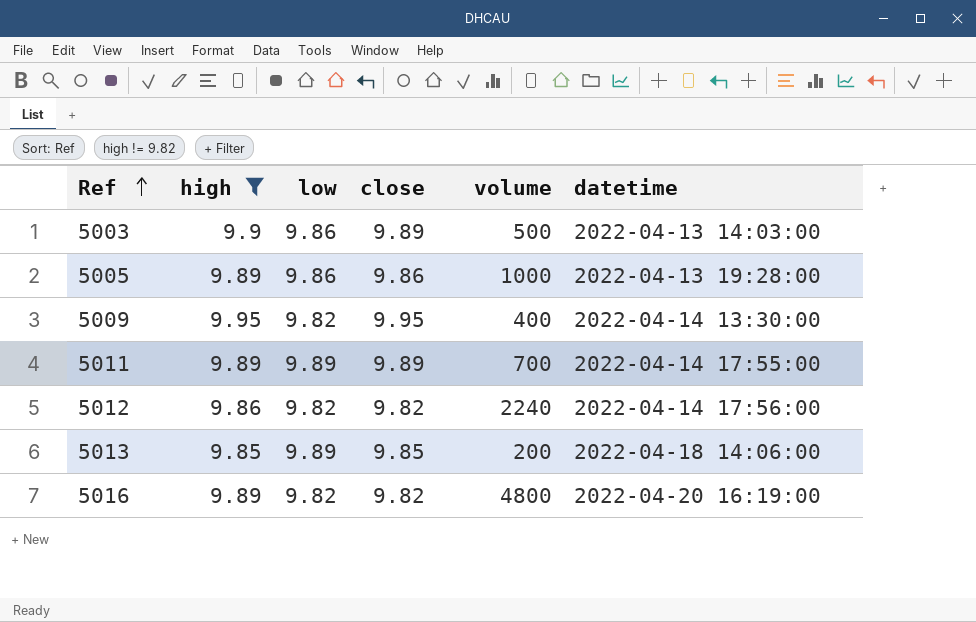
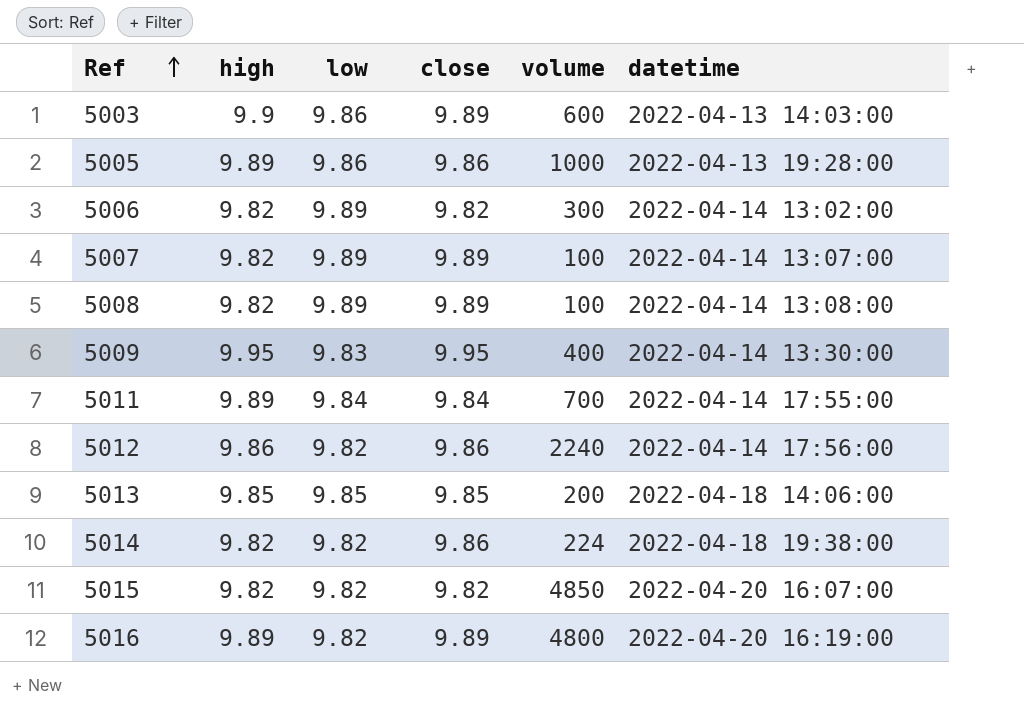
filter: high != 9.82 -> none
5003 | volume: 500 -> 600
5009 | low: 9.82 -> 9.83
5011 | low: 9.89 -> 9.84
5011 | close: 9.89 -> 9.84
5012 | close: 9.82 -> 9.86
5013 | low: 9.89 -> 9.85
5016 | close: 9.82 -> 9.89

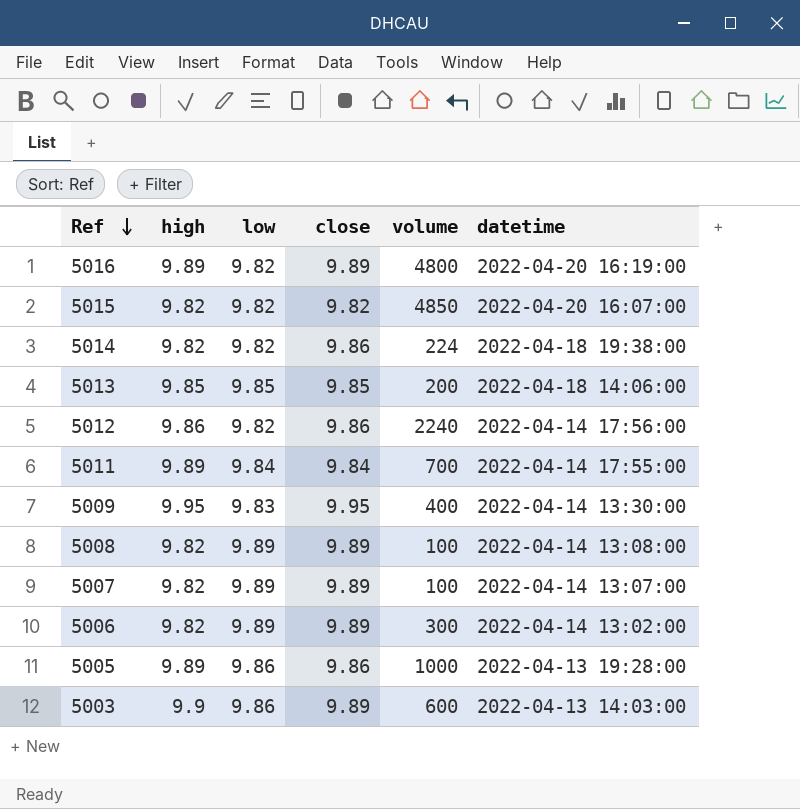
row order: Ref ascending -> Ref descending
5006 | close: 9.82 -> 9.89

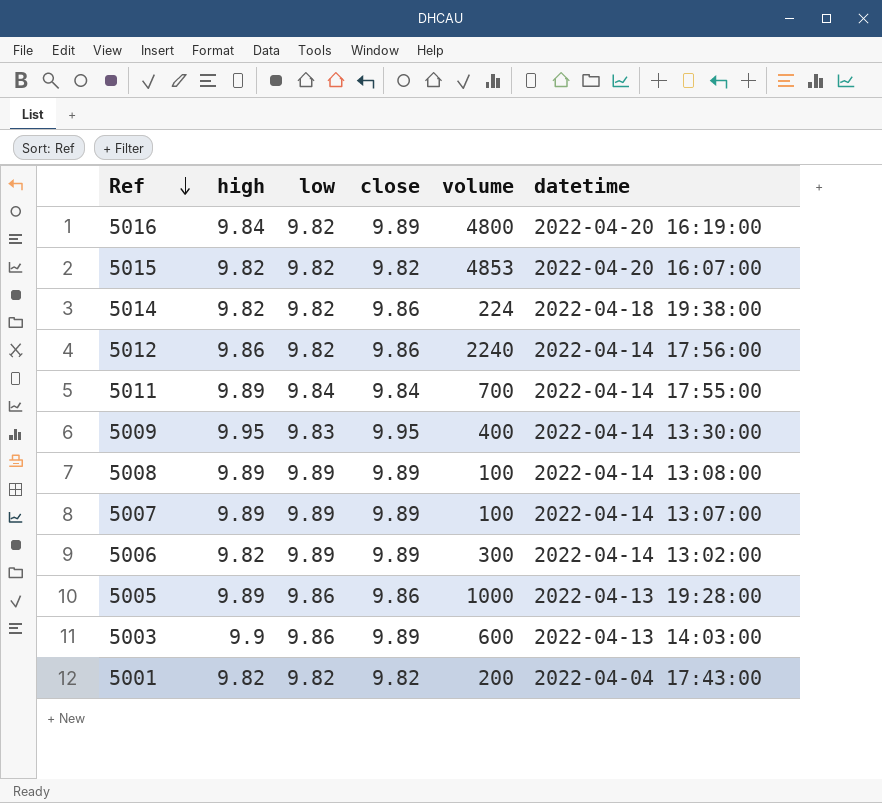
row 5013: 9.85 | 9.85 | 9.85 | 200 | 2022-04-18 14:06:00 -> none
5016 | high: 9.89 -> 9.84
5015 | volume: 4850 -> 4853
5008 | high: 9.82 -> 9.89
5007 | high: 9.82 -> 9.89
row 5001: none -> 9.82 | 9.82 | 9.82 | 200 | 2022-04-04 17:43:00

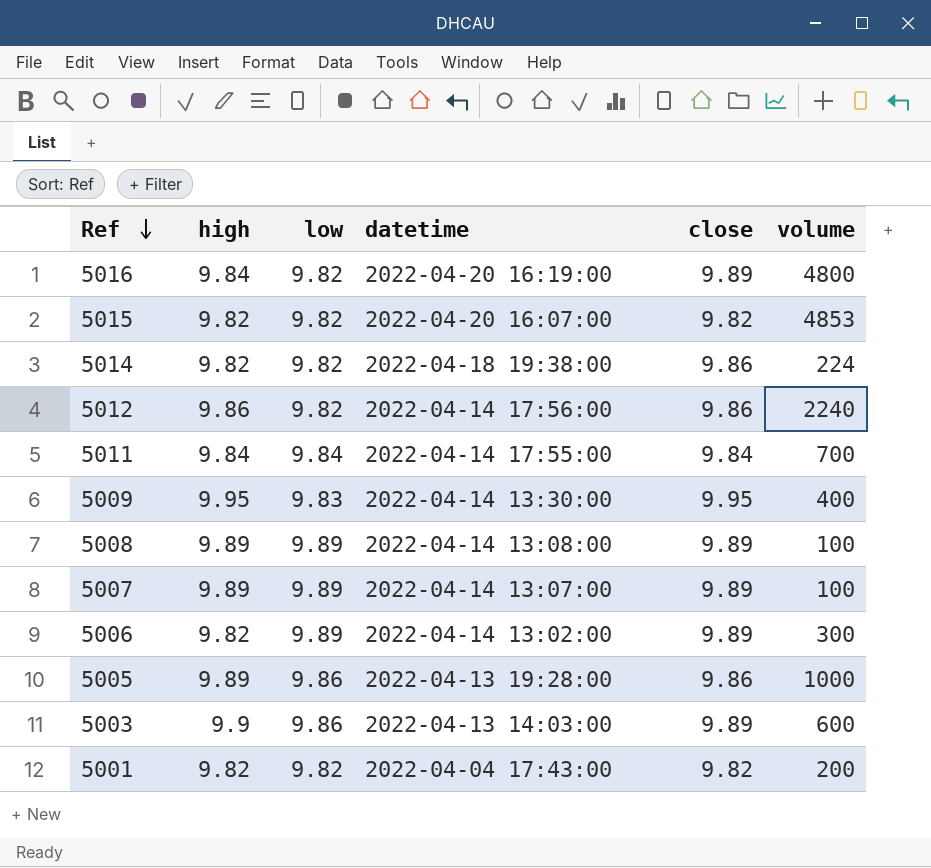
column datetime | position: 6 -> 4
5011 | high: 9.89 -> 9.84

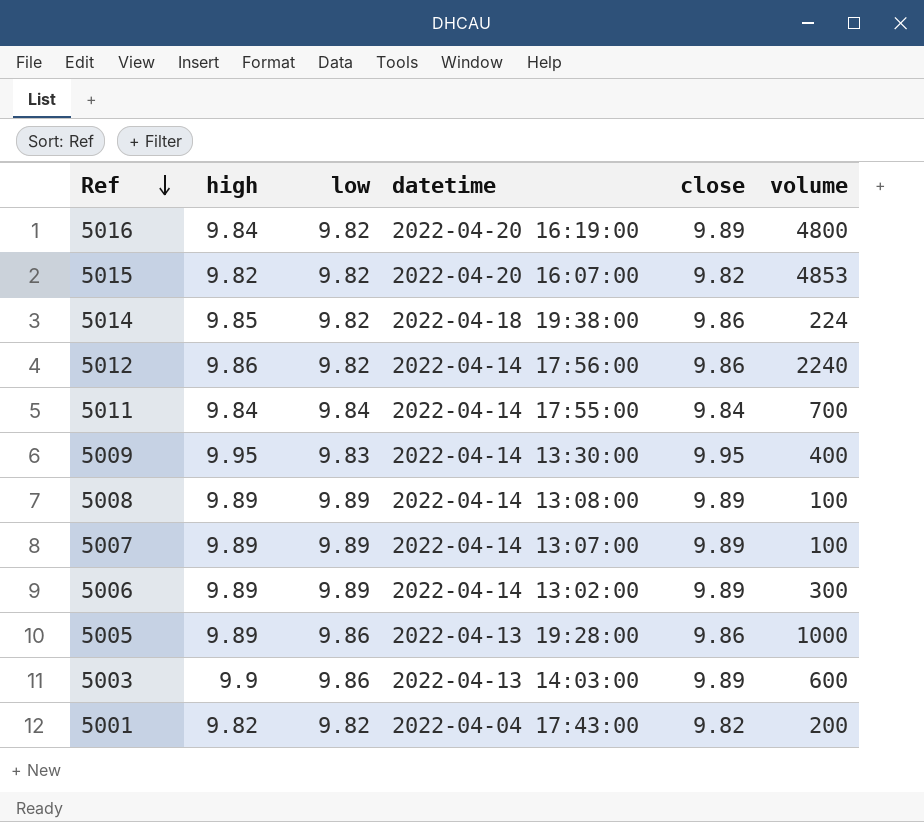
5014 | high: 9.82 -> 9.85
5006 | high: 9.82 -> 9.89

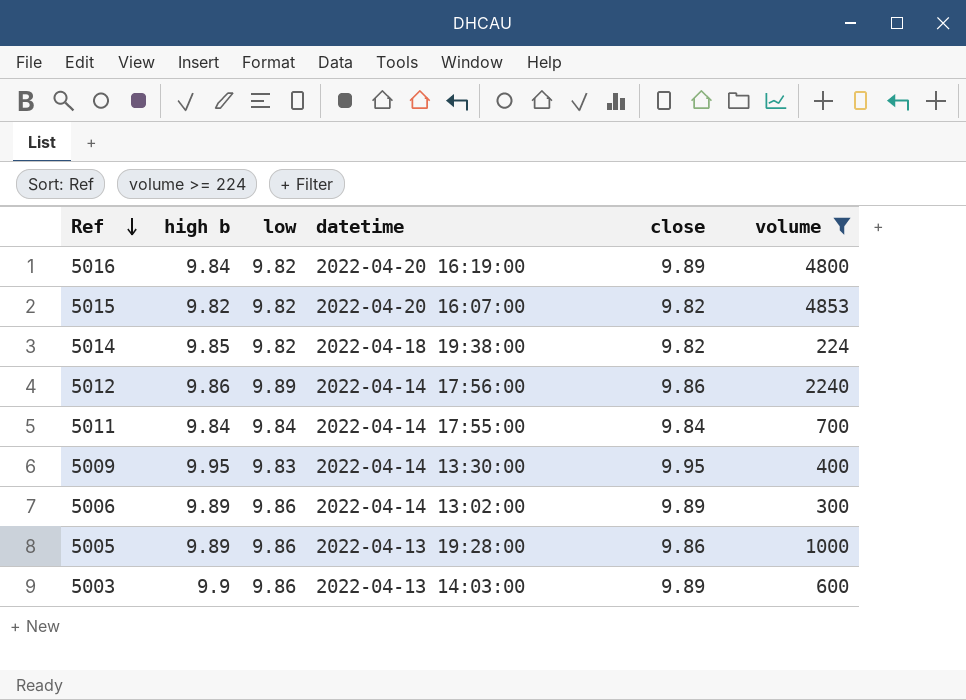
filter: none -> volume >= 224
column name: high -> high b
5014 | close: 9.86 -> 9.82
5012 | low: 9.82 -> 9.89
5006 | low: 9.89 -> 9.86

